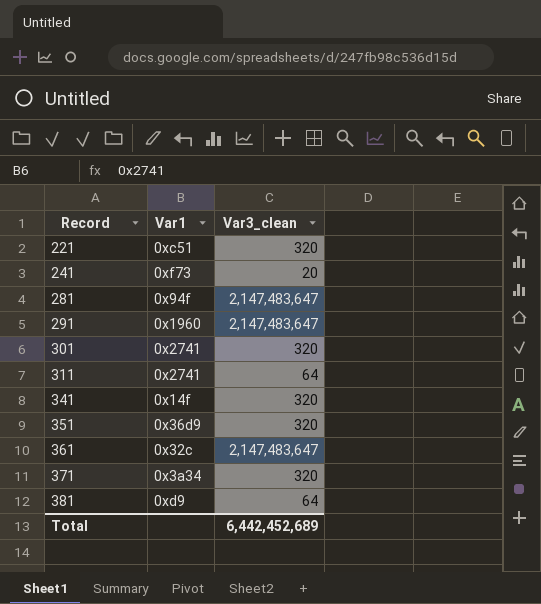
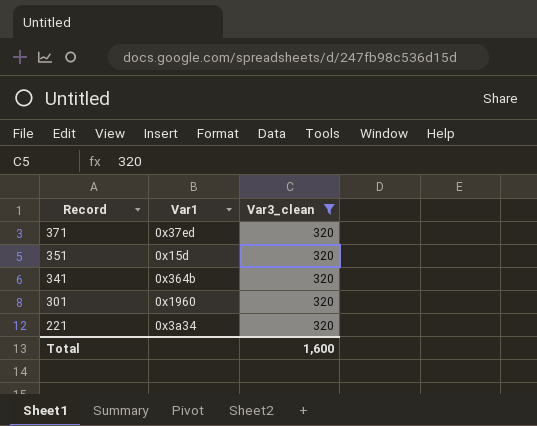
filter: none -> Var3_clean = 320
row order: Record ascending -> Record descending
371 | Var1: 0x3a34 -> 0x37ed
351 | Var1: 0x36d9 -> 0x15d
341 | Var1: 0x14f -> 0x364b
301 | Var1: 0x2741 -> 0x1960
221 | Var1: 0xc51 -> 0x3a34
Total | Var3_clean: 6,442,452,689 -> 1,600

